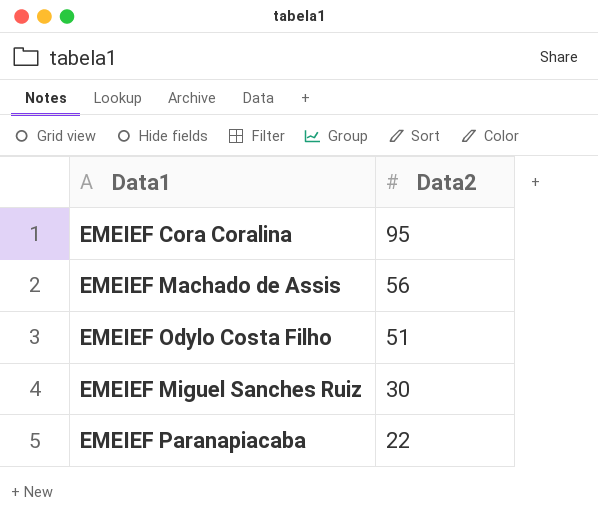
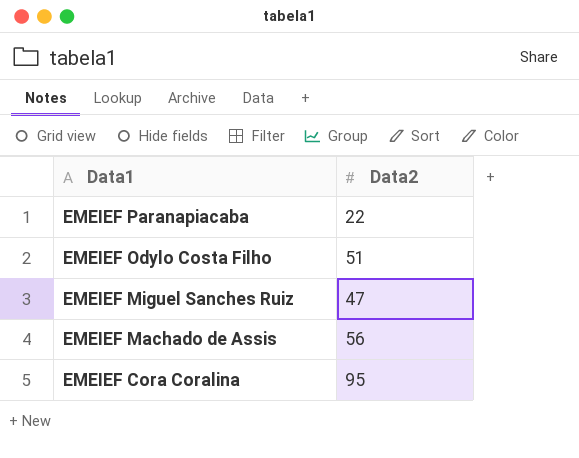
row order: Data2 descending -> Data1 descending
EMEIEF Miguel Sanches Ruiz | Data2: 30 -> 47

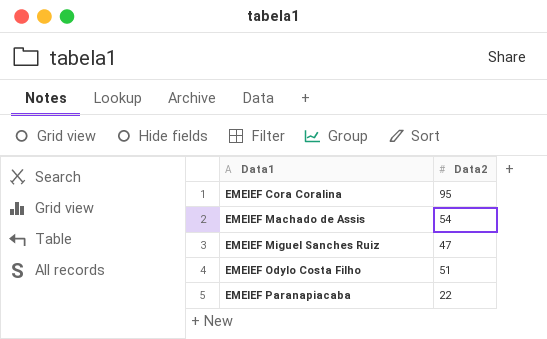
row order: Data1 descending -> Data1 ascending
EMEIEF Machado de Assis | Data2: 56 -> 54

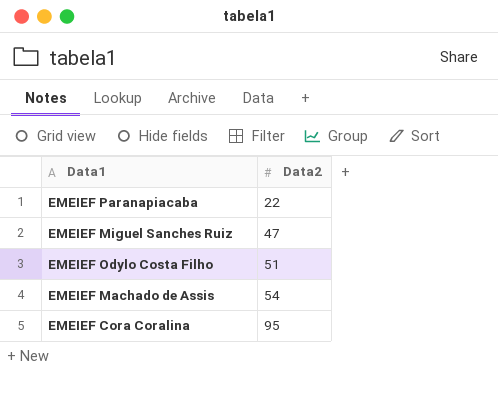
row order: Data1 ascending -> Data2 ascending

